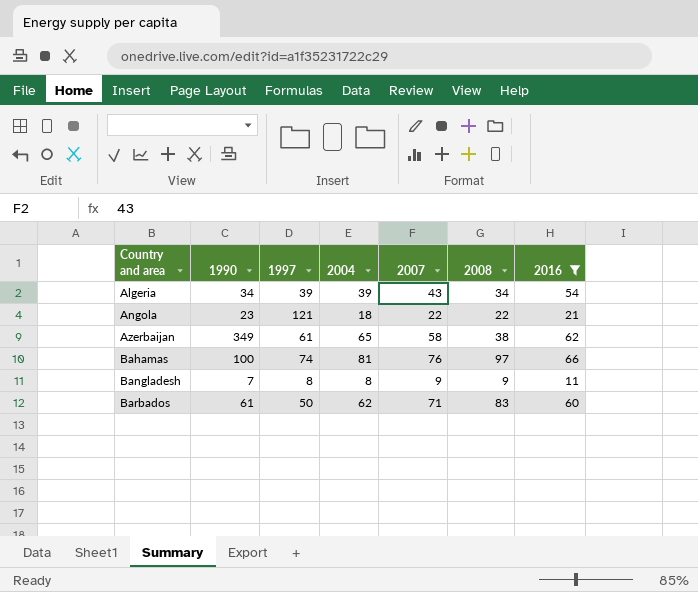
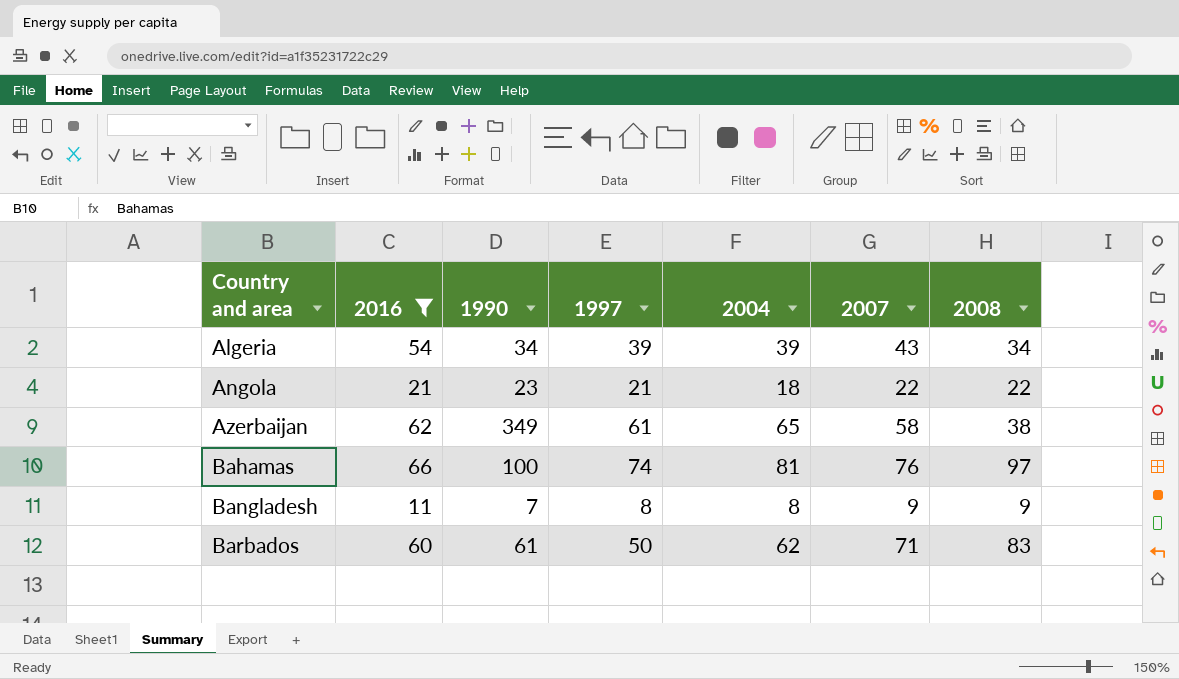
column 2016 | position: 7 -> 2
Angola | 1997: 121 -> 21

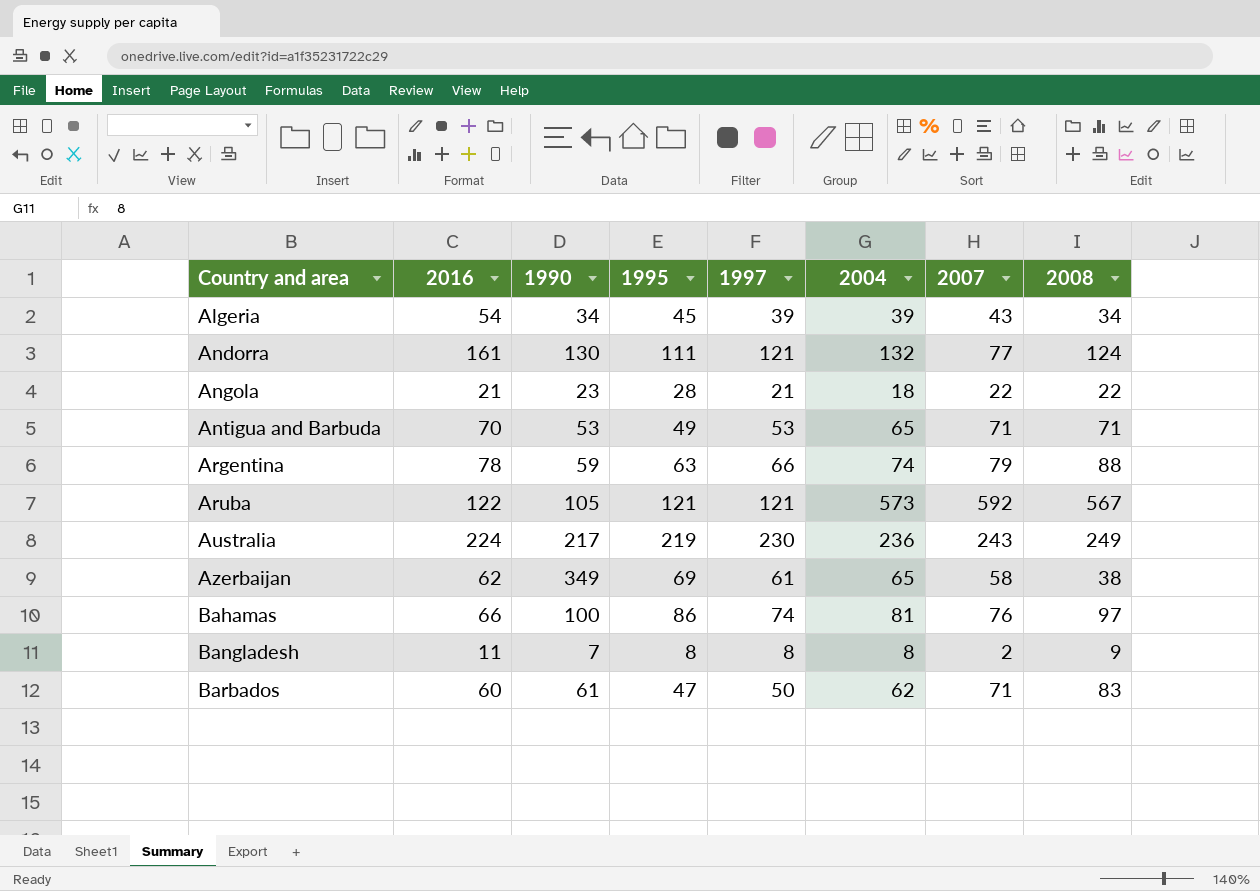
filter: 2016 <= 66 -> none
column 1995 | position: none -> 4
Bangladesh | 2007: 9 -> 2

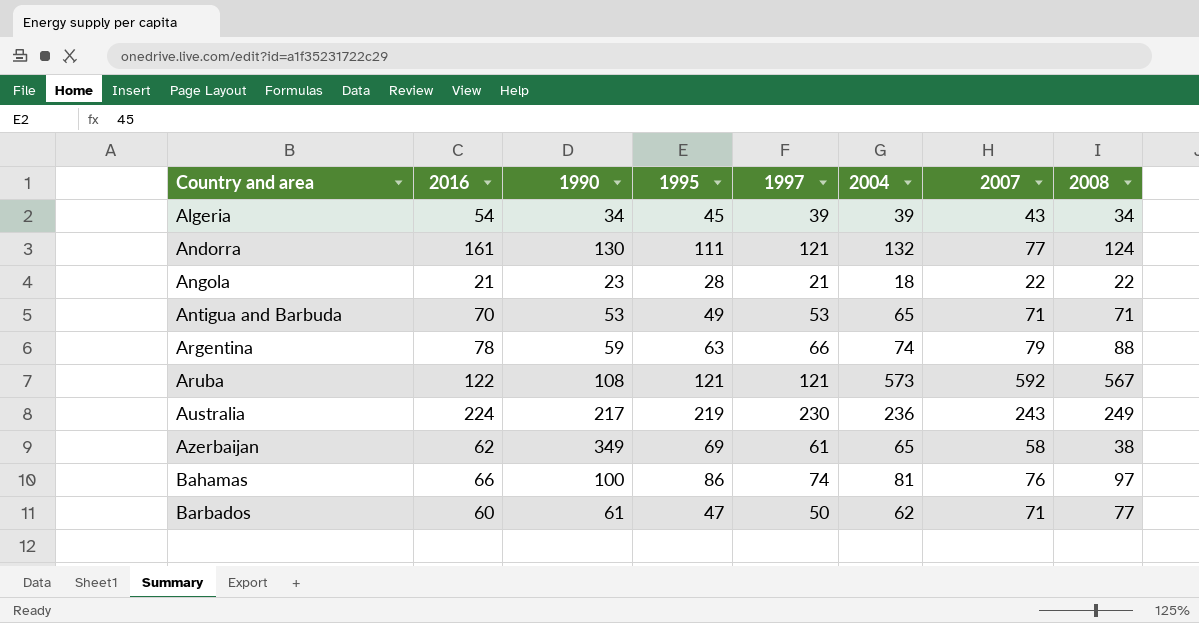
row Bangladesh: 11 | 7 | 8 | 8 | 8 | 2 | 9 -> none
Aruba | 1990: 105 -> 108
Barbados | 2008: 83 -> 77

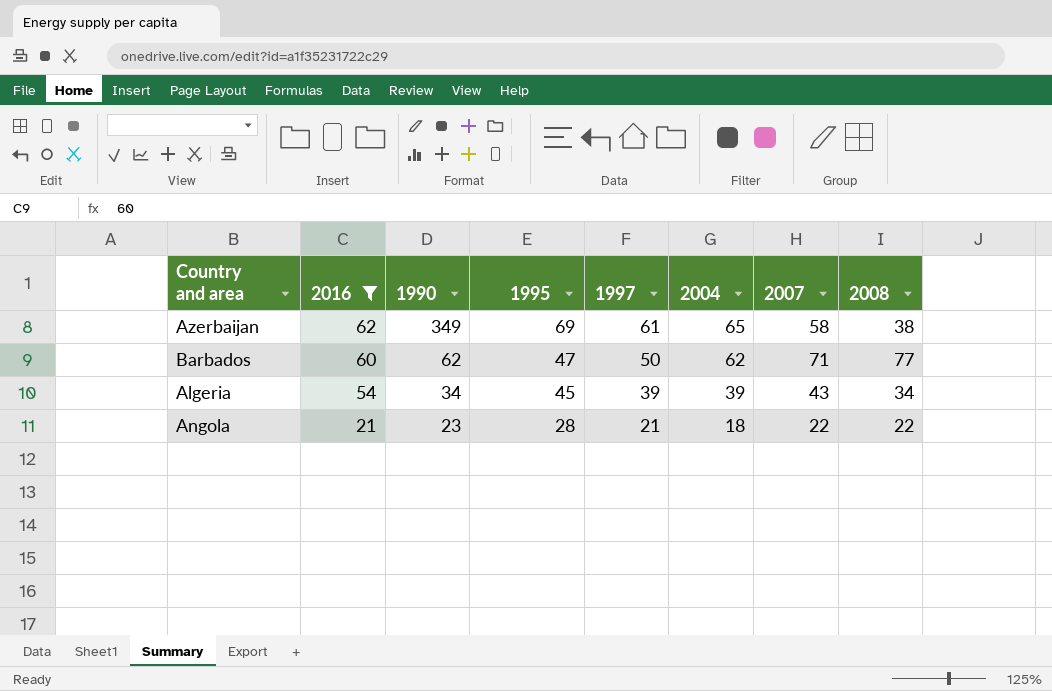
filter: none -> 2016 <= 62
row order: Country and area ascending -> 2016 descending
Barbados | 1990: 61 -> 62

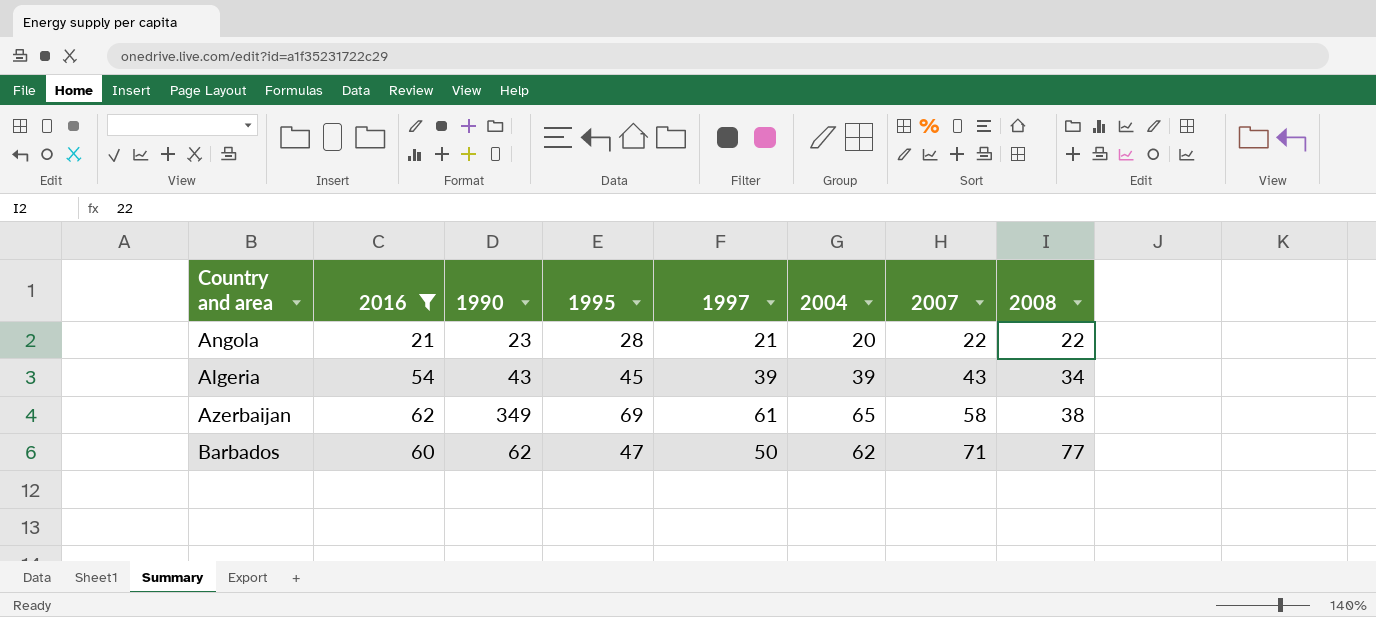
row order: 2016 descending -> 2007 ascending
Angola | 2004: 18 -> 20
Algeria | 1990: 34 -> 43

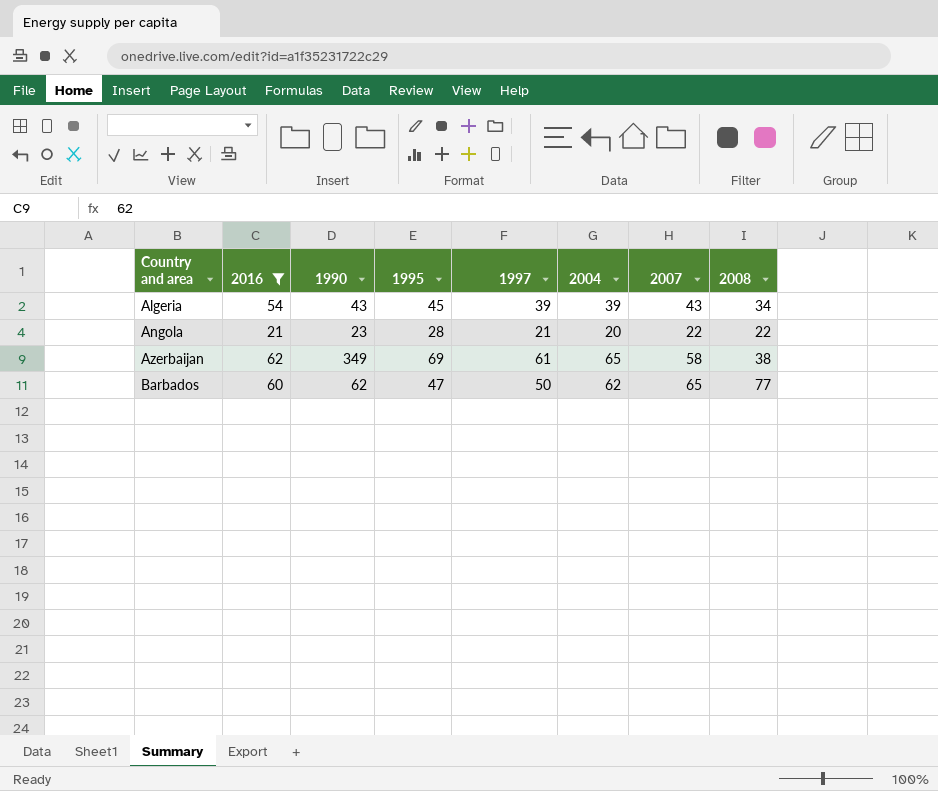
row order: 2007 ascending -> Country and area ascending
Barbados | 2007: 71 -> 65

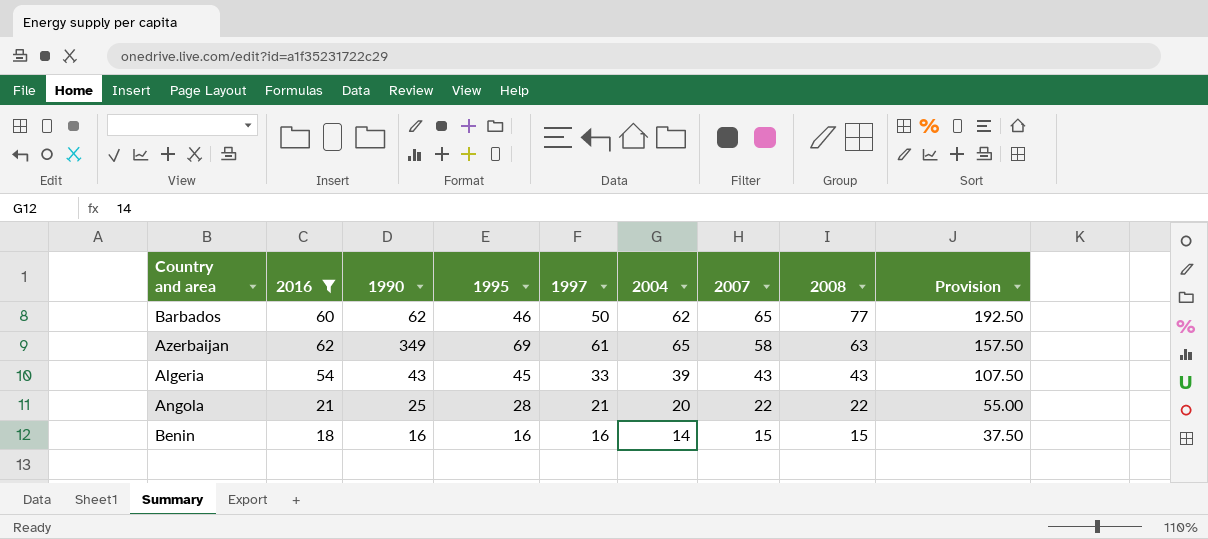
row order: Country and area ascending -> 2007 descending
column Provision | formula: none -> [2008] * 2.5
Barbados | 1995: 47 -> 46
Azerbaijan | 2008: 38 -> 63
Algeria | 1997: 39 -> 33
Algeria | 2008: 34 -> 43
Angola | 1990: 23 -> 25
row Benin: none -> 18 | 16 | 16 | 16 | 14 | 15 | 15 | 37.50

